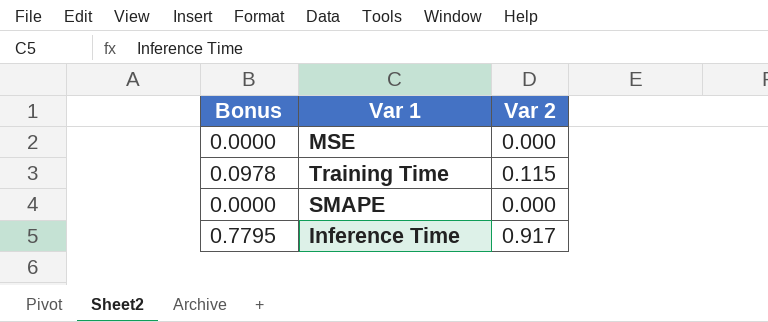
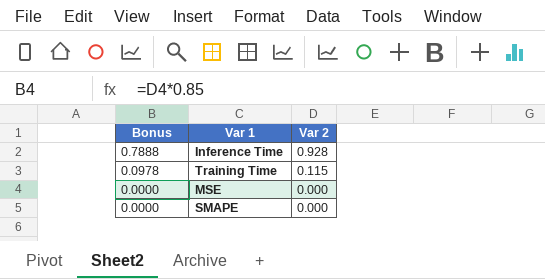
row order: none -> Bonus descending
Inference Time | Bonus: 0.7795 -> 0.7888
Inference Time | Var 2: 0.917 -> 0.928

